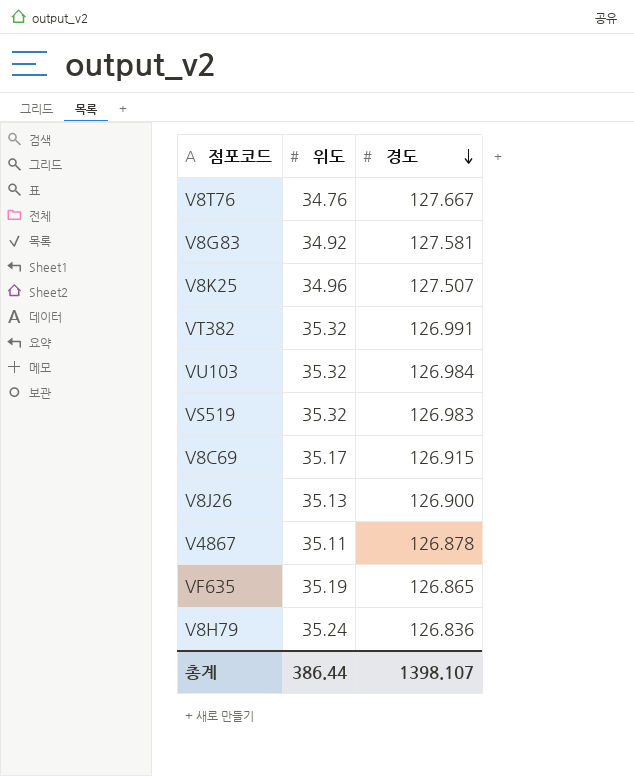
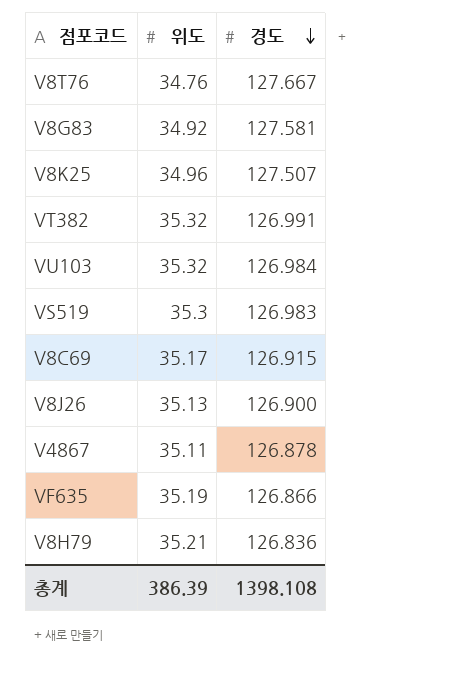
VS519 | 위도: 35.32 -> 35.3
VF635 | 경도: 126.865 -> 126.866
V8H79 | 위도: 35.24 -> 35.21
총계 | 위도: 386.44 -> 386.39
총계 | 경도: 1398.107 -> 1398.108

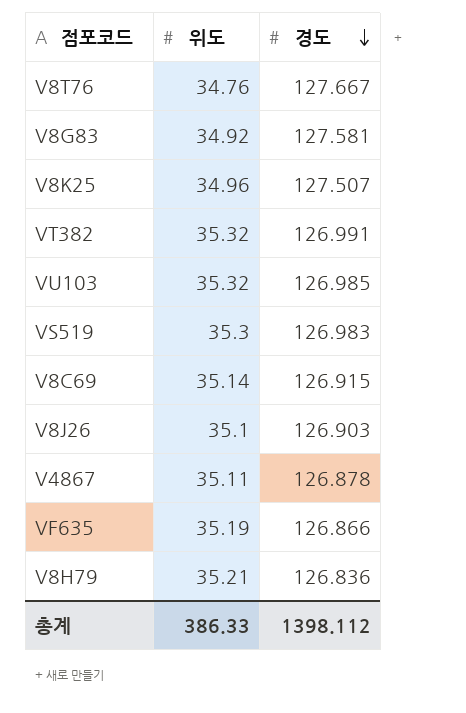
VU103 | 경도: 126.984 -> 126.985
V8C69 | 위도: 35.17 -> 35.14
V8J26 | 위도: 35.13 -> 35.1
V8J26 | 경도: 126.900 -> 126.903
총계 | 위도: 386.39 -> 386.33
총계 | 경도: 1398.108 -> 1398.112

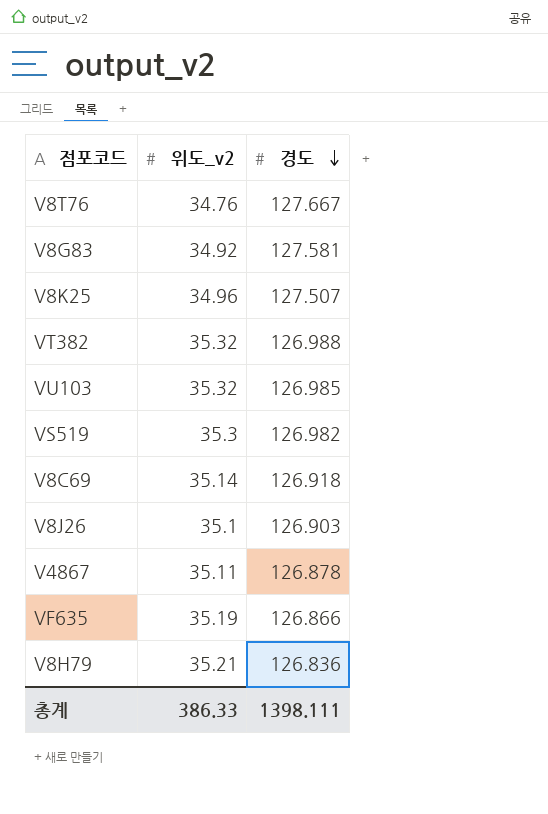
column name: 위도 -> 위도_v2
VT382 | 경도: 126.991 -> 126.988
VS519 | 경도: 126.983 -> 126.982
V8C69 | 경도: 126.915 -> 126.918
총계 | 경도: 1398.112 -> 1398.111

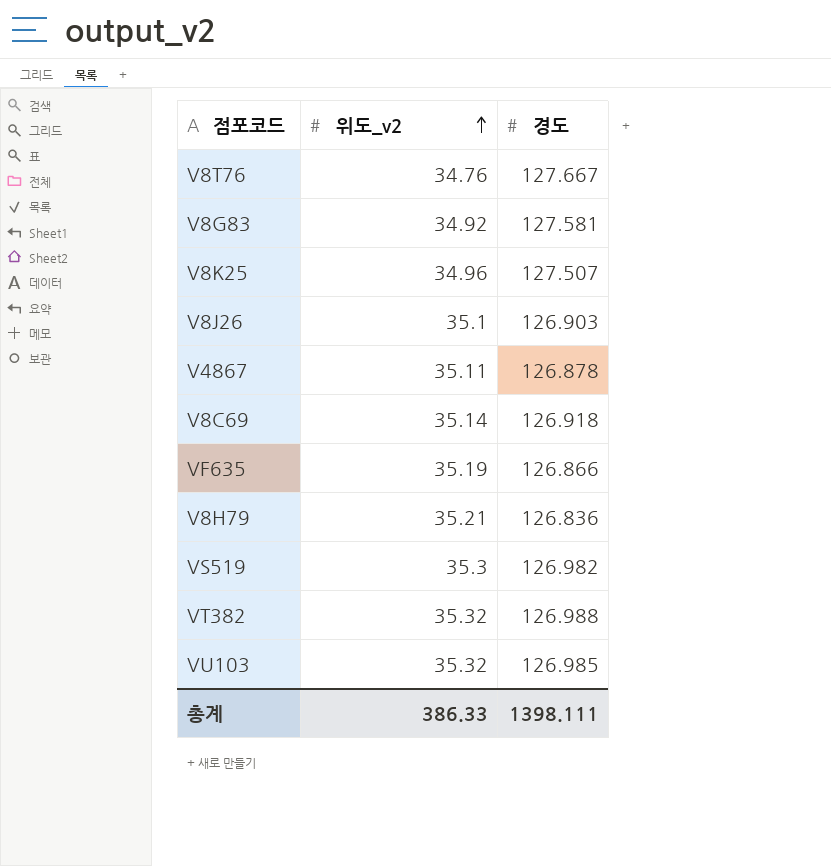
row order: 경도 descending -> 위도_v2 ascending

